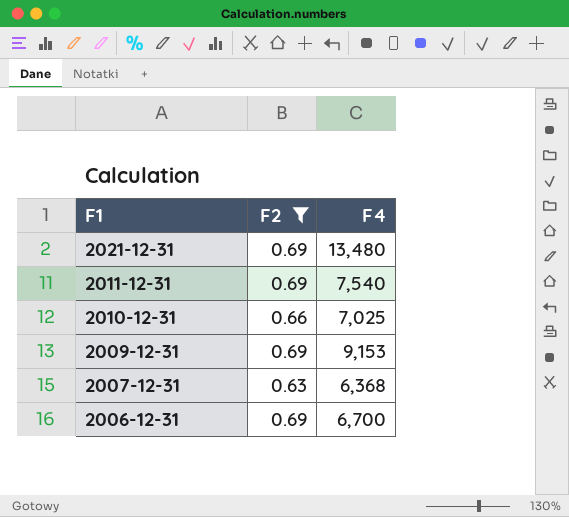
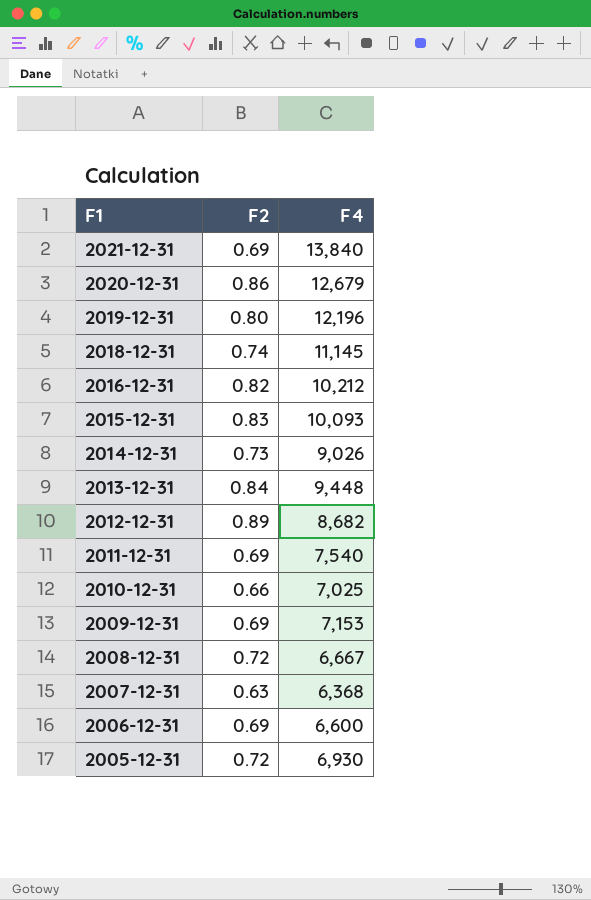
filter: F2 <= 0.69 -> none
2021-12-31 | F4: 13,480 -> 13,840
2009-12-31 | F4: 9,153 -> 7,153
2006-12-31 | F4: 6,700 -> 6,600

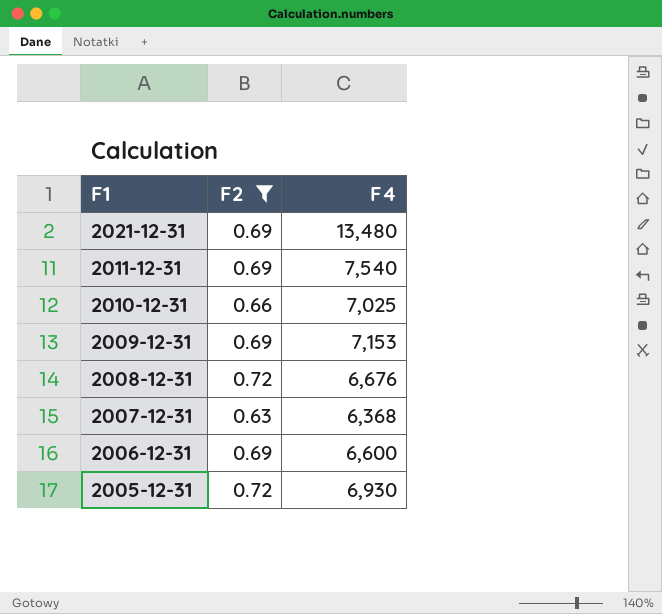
filter: none -> F2 <= 0.72
2021-12-31 | F4: 13,840 -> 13,480
2008-12-31 | F4: 6,667 -> 6,676

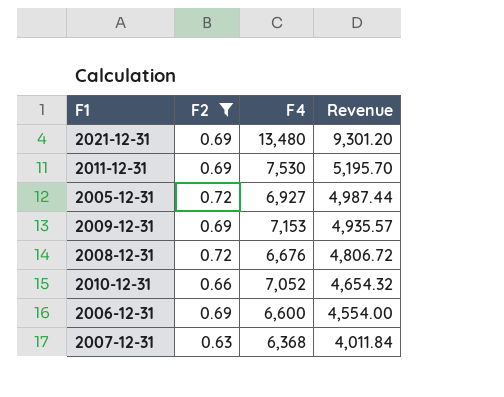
row order: F1 descending -> Revenue descending
column Revenue | formula: none -> [F2] * [F4]
2011-12-31 | F4: 7,540 -> 7,530
2005-12-31 | F4: 6,930 -> 6,927
2010-12-31 | F4: 7,025 -> 7,052

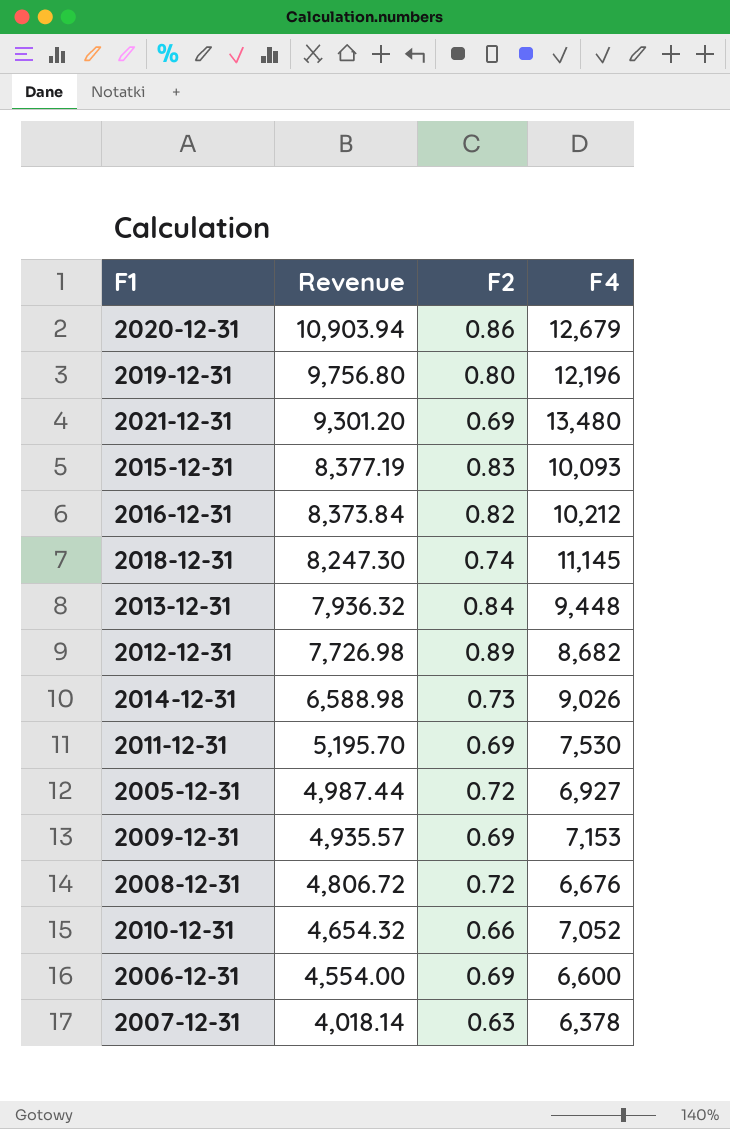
filter: F2 <= 0.72 -> none
column Revenue | position: 4 -> 2
2007-12-31 | Revenue: 4,011.84 -> 4,018.14
2007-12-31 | F4: 6,368 -> 6,378

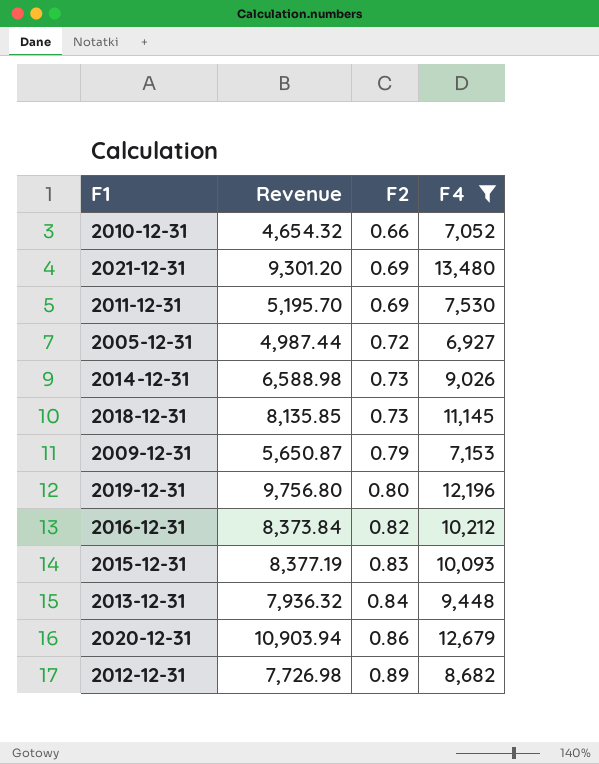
filter: none -> F4 >= 6,927
row order: Revenue descending -> F2 ascending
2018-12-31 | Revenue: 8,247.30 -> 8,135.85
2018-12-31 | F2: 0.74 -> 0.73
2009-12-31 | Revenue: 4,935.57 -> 5,650.87
2009-12-31 | F2: 0.69 -> 0.79

